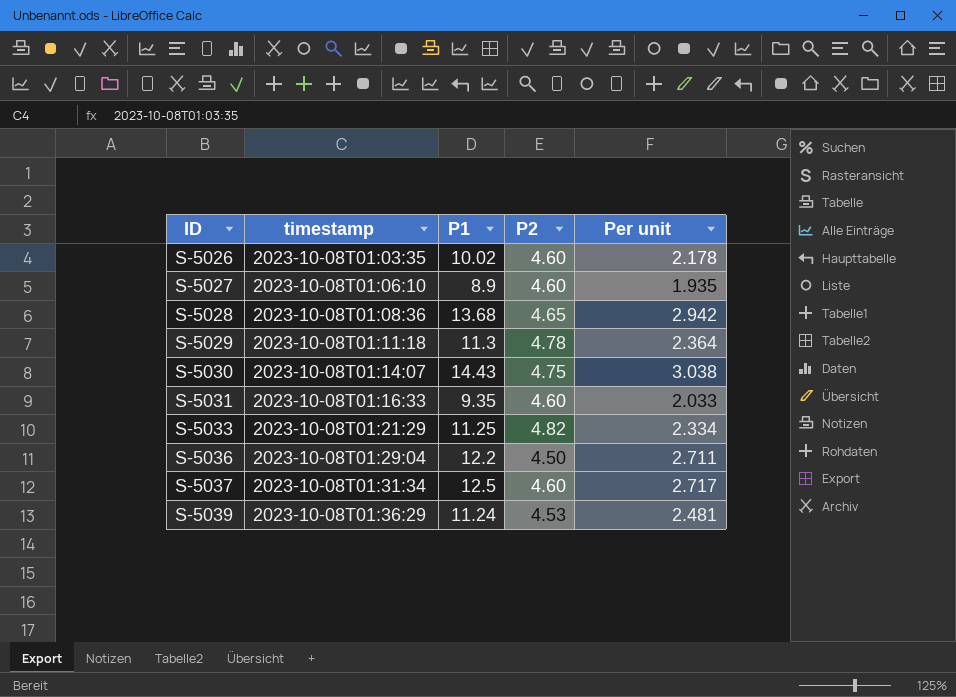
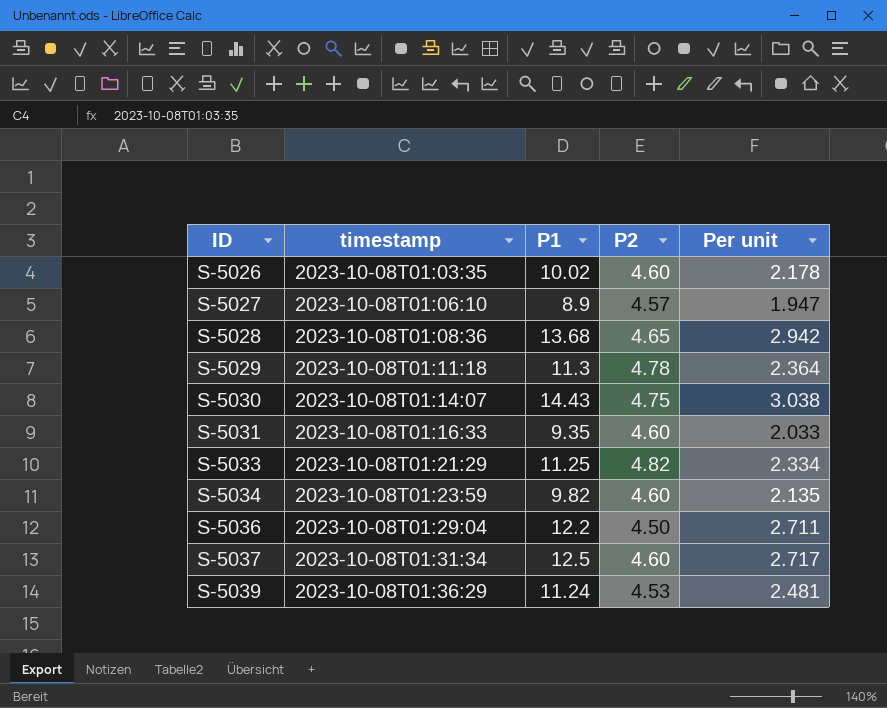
S-5027 | P2: 4.60 -> 4.57
S-5027 | Per unit: 1.935 -> 1.947
row S-5034: none -> 2023-10-08T01:23:59 | 9.82 | 4.60 | 2.135

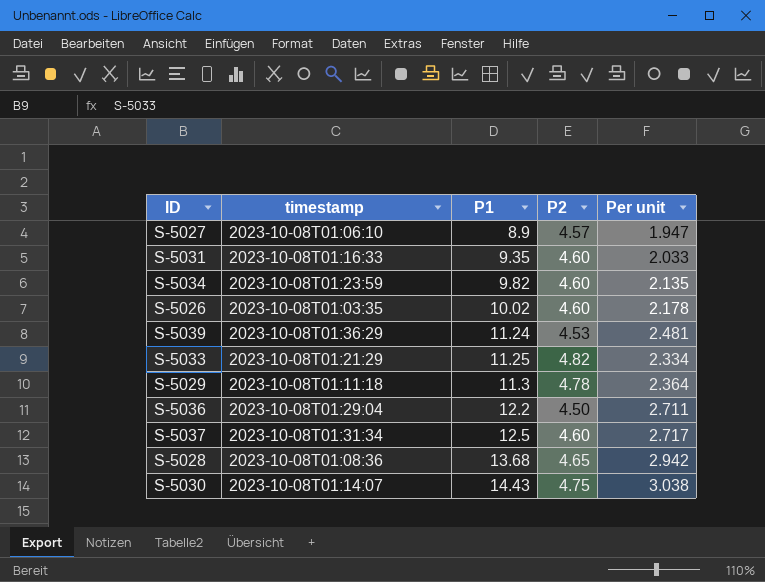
row order: ID ascending -> P1 ascending

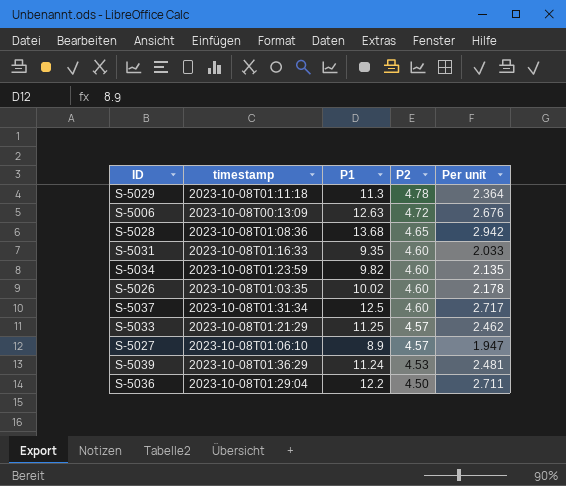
row order: P1 ascending -> P2 descending
row S-5030: 2023-10-08T01:14:07 | 14.43 | 4.75 | 3.038 -> none
row S-5006: none -> 2023-10-08T00:13:09 | 12.63 | 4.72 | 2.676
S-5033 | P2: 4.82 -> 4.57
S-5033 | Per unit: 2.334 -> 2.462

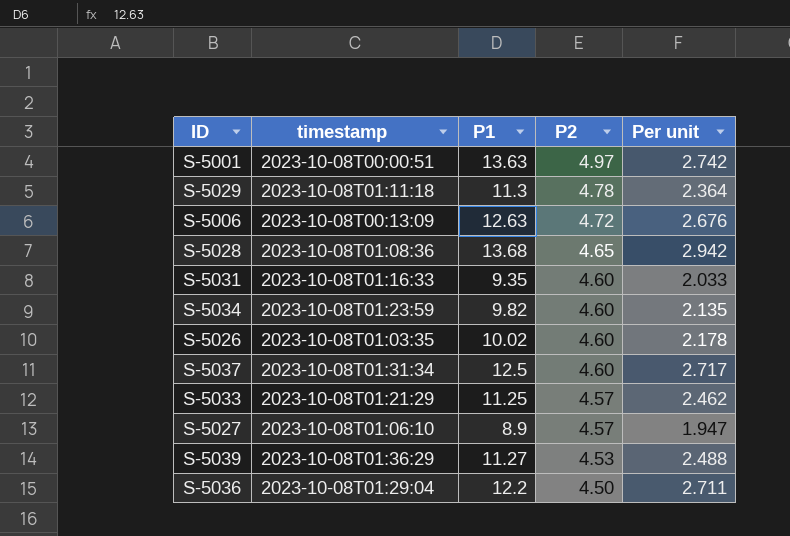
row S-5001: none -> 2023-10-08T00:00:51 | 13.63 | 4.97 | 2.742
S-5039 | P1: 11.24 -> 11.27
S-5039 | Per unit: 2.481 -> 2.488

